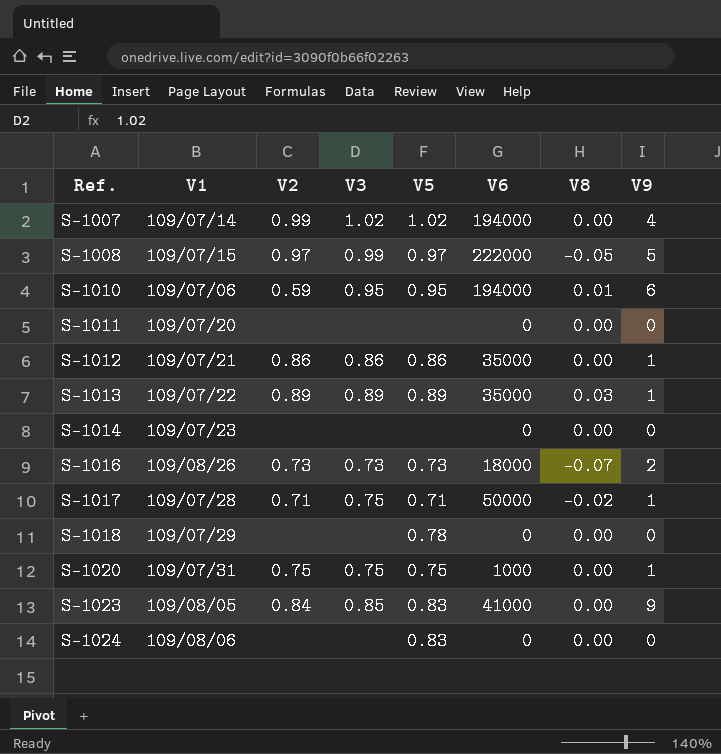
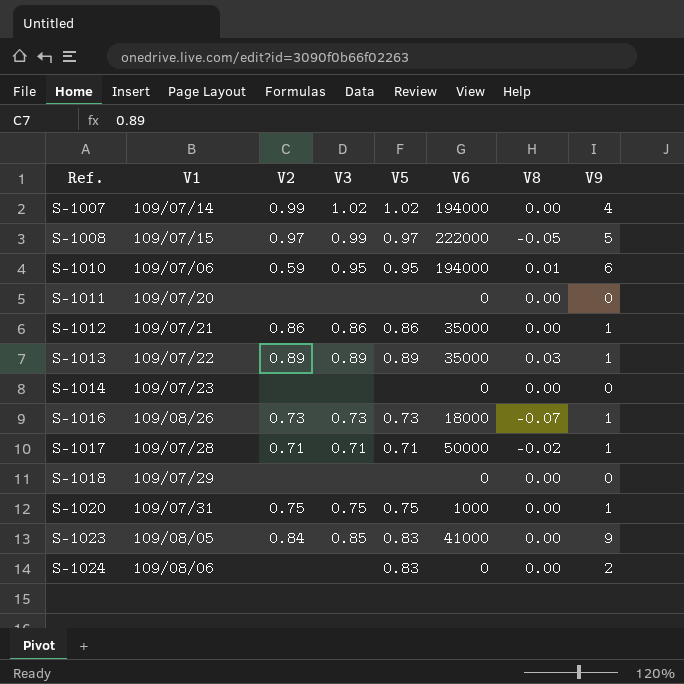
S-1016 | V9: 2 -> 1
S-1017 | V3: 0.75 -> 0.71
S-1018 | V5: 0.78 -> none
S-1024 | V9: 0 -> 2

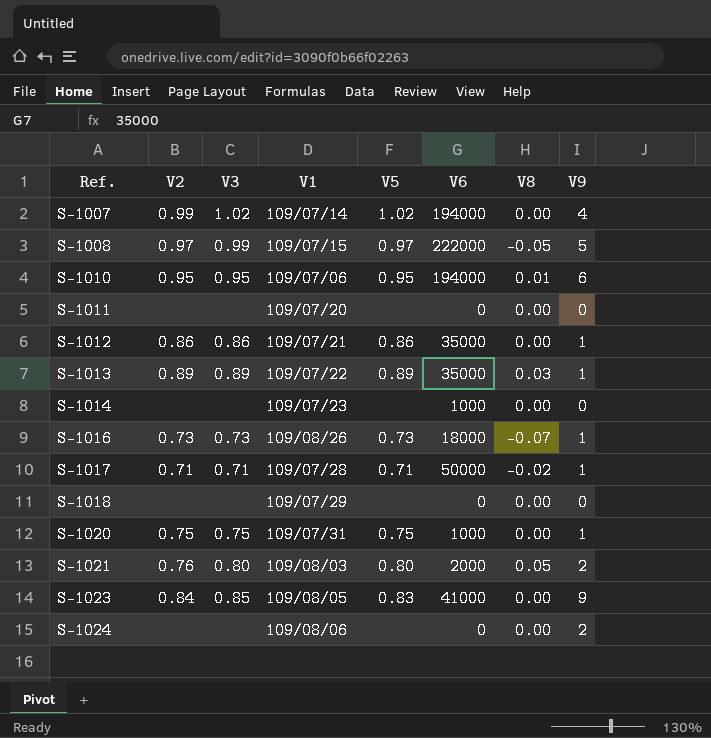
column V1 | position: 2 -> 4
S-1010 | V2: 0.59 -> 0.95
S-1014 | V6: 0 -> 1000
row S-1021: none -> 0.76 | 0.80 | 109/08/03 | 0.80 | 2000 | 0.05 | 2
S-1024 | V5: 0.83 -> none

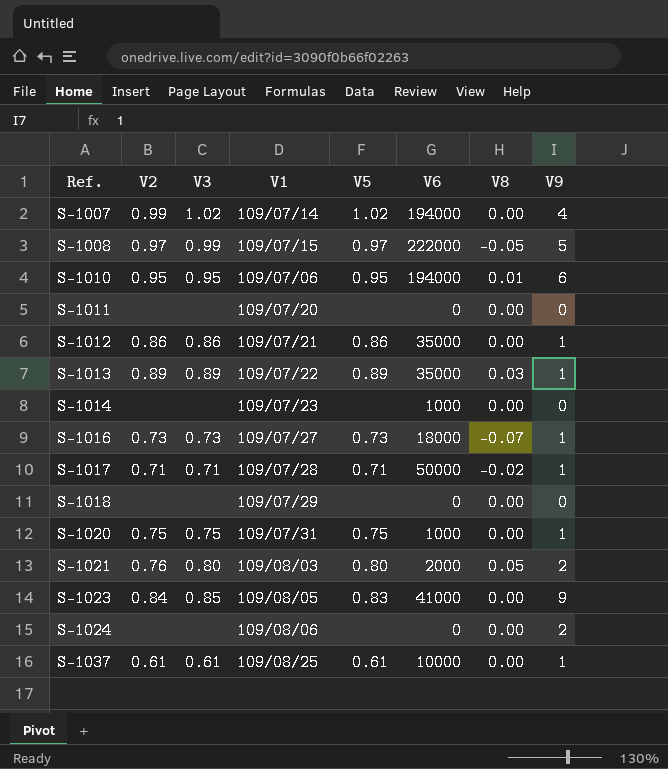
S-1016 | V1: 109/08/26 -> 109/07/27
row S-1037: none -> 0.61 | 0.61 | 109/08/25 | 0.61 | 10000 | 0.00 | 1

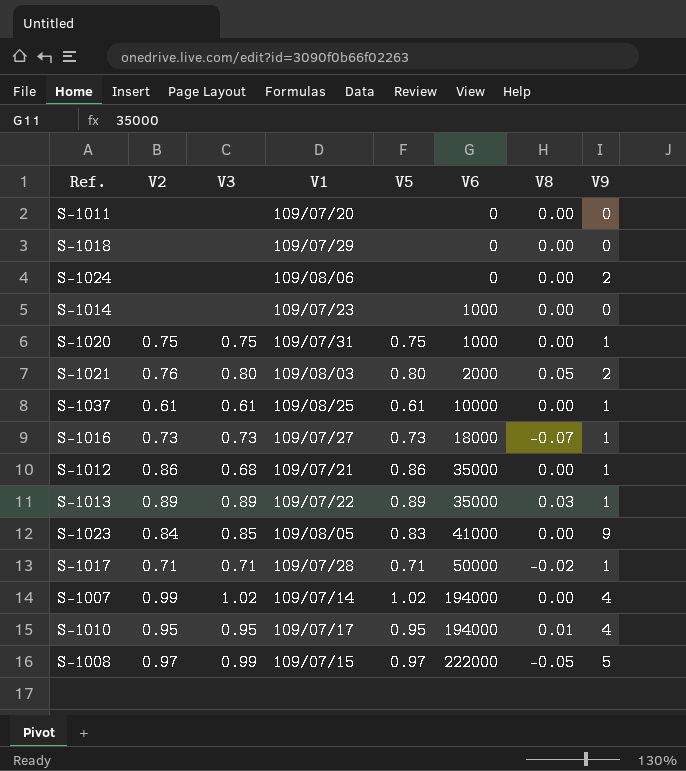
row order: Ref. ascending -> V6 ascending
S-1012 | V3: 0.86 -> 0.68
S-1010 | V1: 109/07/06 -> 109/07/17
S-1010 | V9: 6 -> 4

